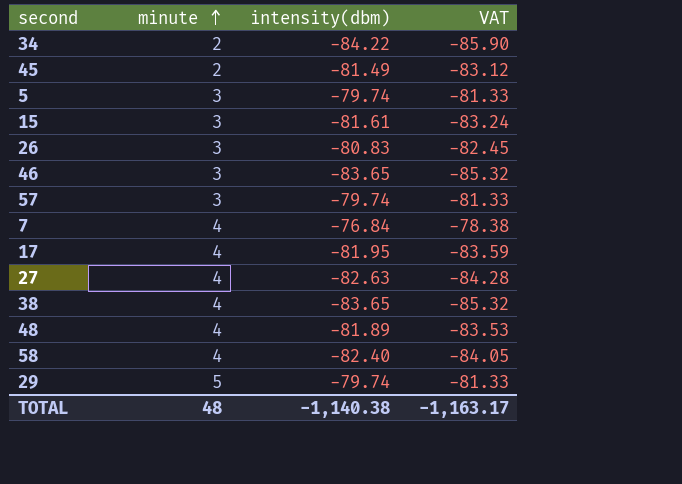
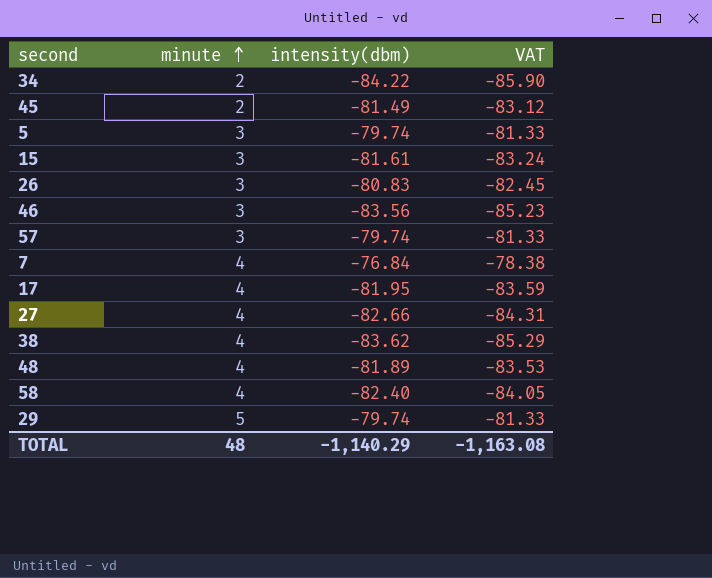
46 | intensity(dbm): -83.65 -> -83.56
46 | VAT: -85.32 -> -85.23
27 | intensity(dbm): -82.63 -> -82.66
27 | VAT: -84.28 -> -84.31
38 | intensity(dbm): -83.65 -> -83.62
38 | VAT: -85.32 -> -85.29
TOTAL | intensity(dbm): -1,140.38 -> -1,140.29
TOTAL | VAT: -1,163.17 -> -1,163.08

